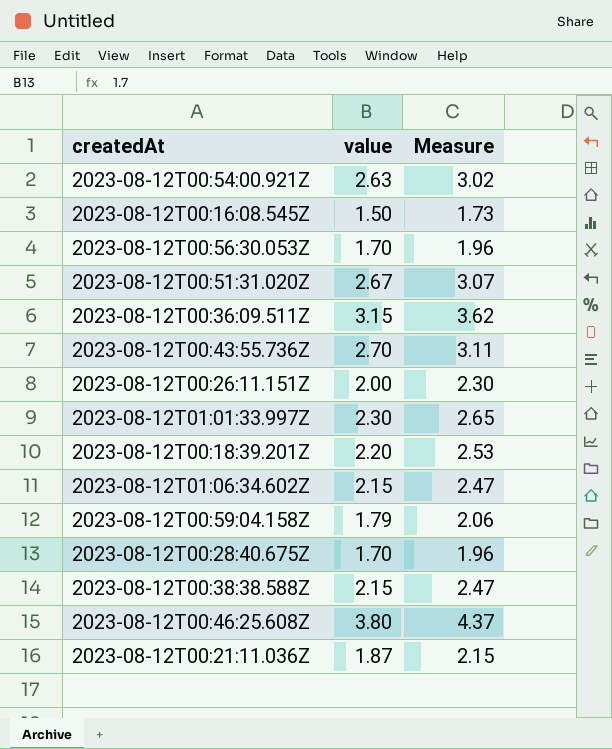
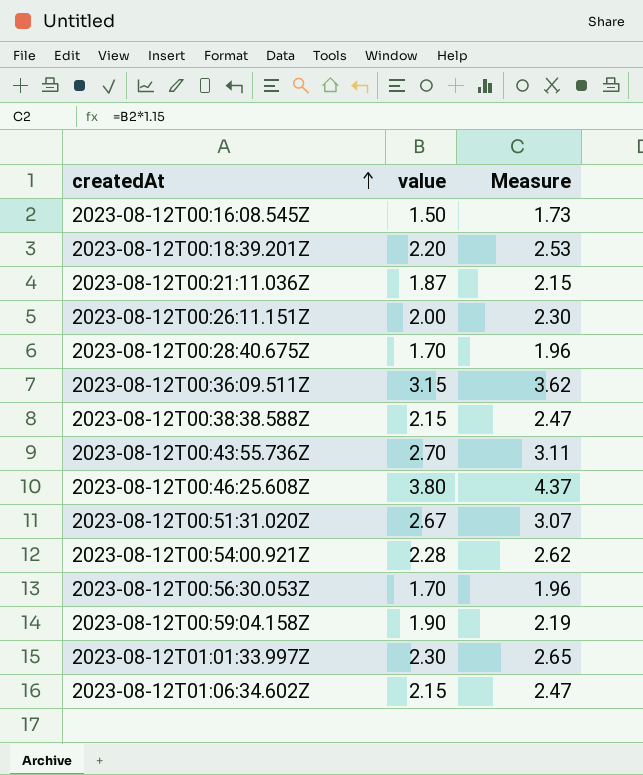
row order: none -> createdAt ascending
2023-08-12T00:54:00.921Z | value: 2.63 -> 2.28
2023-08-12T00:54:00.921Z | Measure: 3.02 -> 2.62
2023-08-12T00:59:04.158Z | value: 1.79 -> 1.90
2023-08-12T00:59:04.158Z | Measure: 2.06 -> 2.19

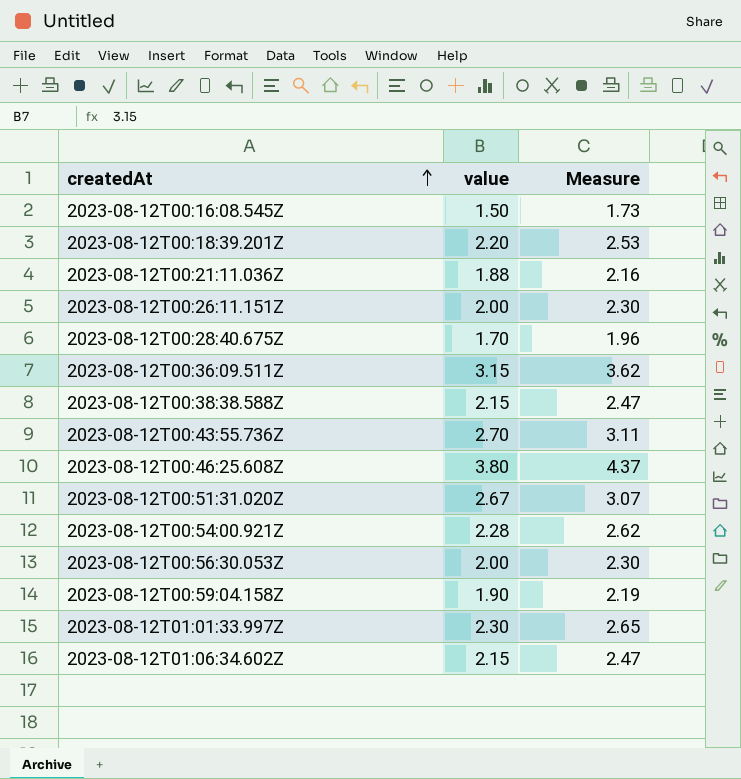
2023-08-12T00:21:11.036Z | value: 1.87 -> 1.88
2023-08-12T00:21:11.036Z | Measure: 2.15 -> 2.16
2023-08-12T00:56:30.053Z | value: 1.70 -> 2.00
2023-08-12T00:56:30.053Z | Measure: 1.96 -> 2.30

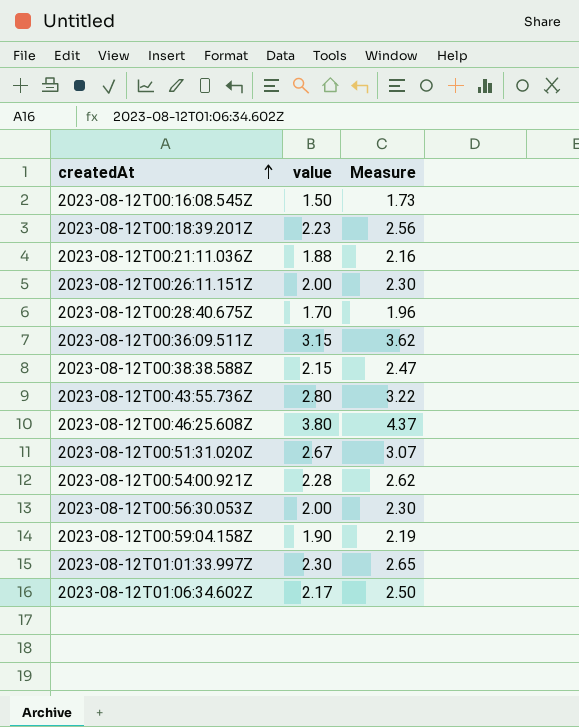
2023-08-12T00:18:39.201Z | value: 2.20 -> 2.23
2023-08-12T00:18:39.201Z | Measure: 2.53 -> 2.56
2023-08-12T00:43:55.736Z | value: 2.70 -> 2.80
2023-08-12T00:43:55.736Z | Measure: 3.11 -> 3.22
2023-08-12T01:06:34.602Z | value: 2.15 -> 2.17
2023-08-12T01:06:34.602Z | Measure: 2.47 -> 2.50

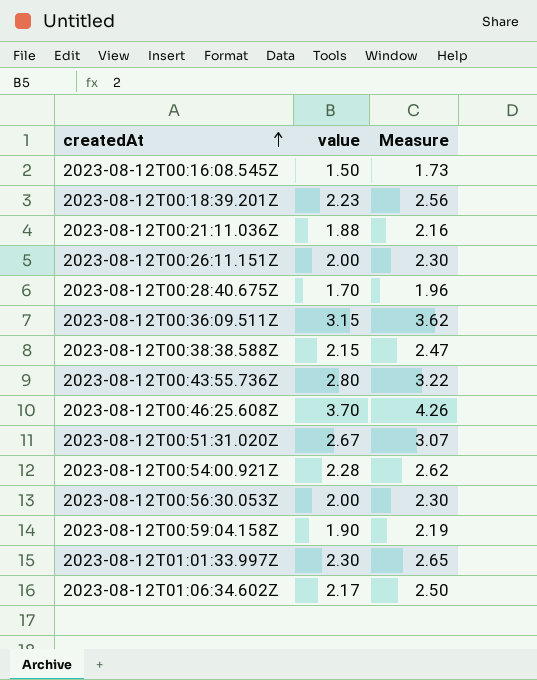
2023-08-12T00:46:25.608Z | value: 3.80 -> 3.70
2023-08-12T00:46:25.608Z | Measure: 4.37 -> 4.26

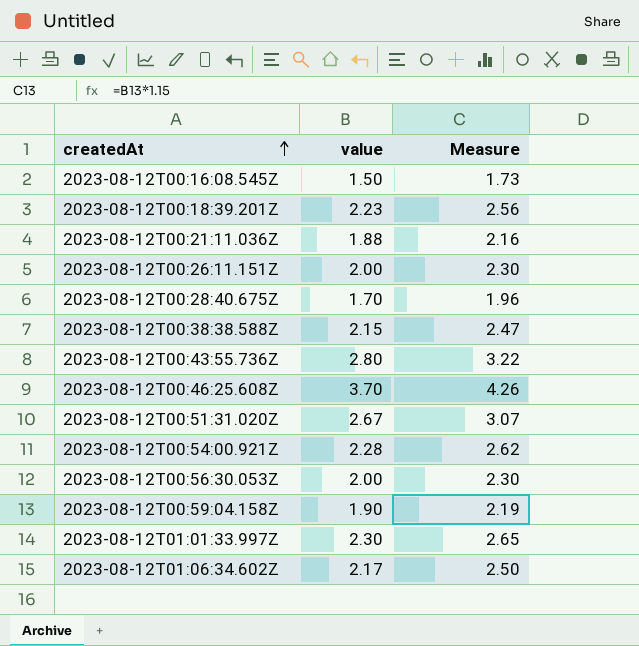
row 2023-08-12T00:36:09.511Z: 3.15 | 3.62 -> none

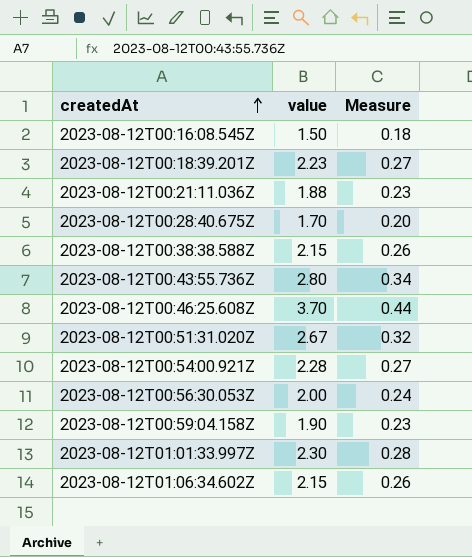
column Measure | formula: [value] * 1.15 -> [value] * 0.12
row 2023-08-12T00:26:11.151Z: 2.00 | 2.30 -> none
2023-08-12T01:06:34.602Z | value: 2.17 -> 2.15

